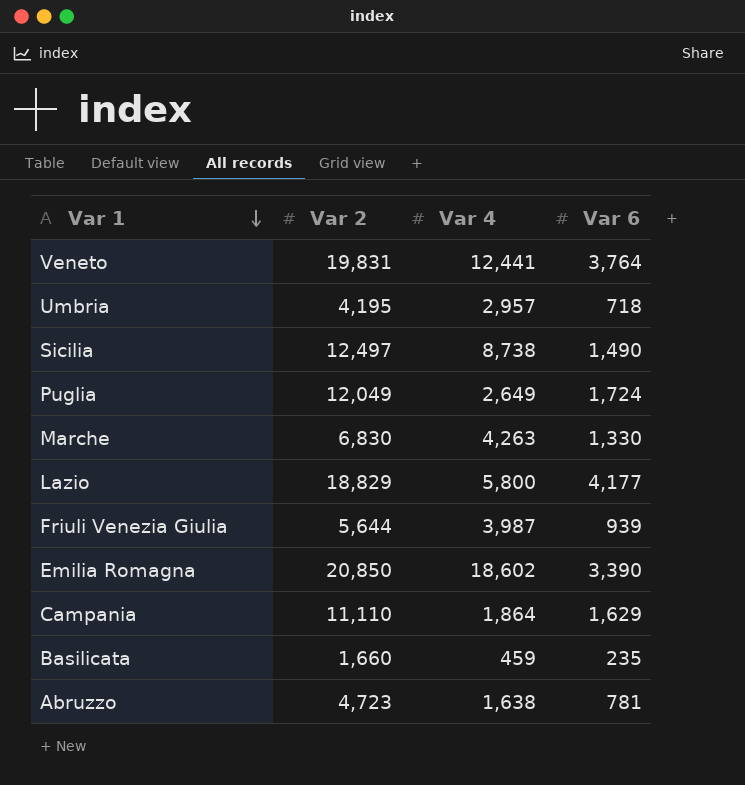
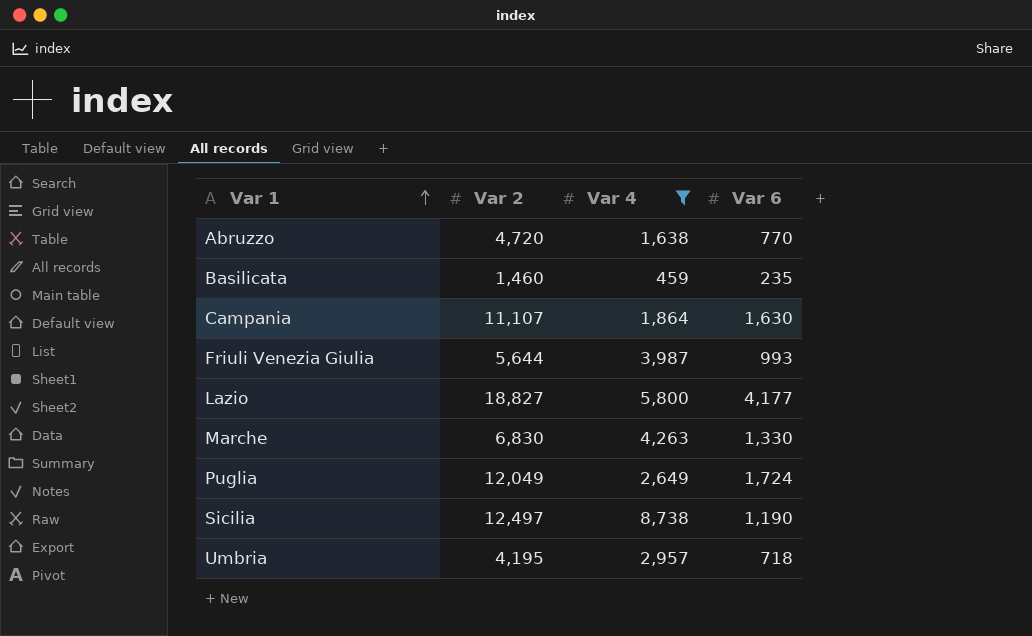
filter: none -> Var 4 <= 8,738
row order: Var 1 descending -> Var 1 ascending
Abruzzo | Var 2: 4,723 -> 4,720
Abruzzo | Var 6: 781 -> 770
Basilicata | Var 2: 1,660 -> 1,460
Campania | Var 2: 11,110 -> 11,107
Campania | Var 6: 1,629 -> 1,630
Friuli Venezia Giulia | Var 6: 939 -> 993
Lazio | Var 2: 18,829 -> 18,827
Sicilia | Var 6: 1,490 -> 1,190

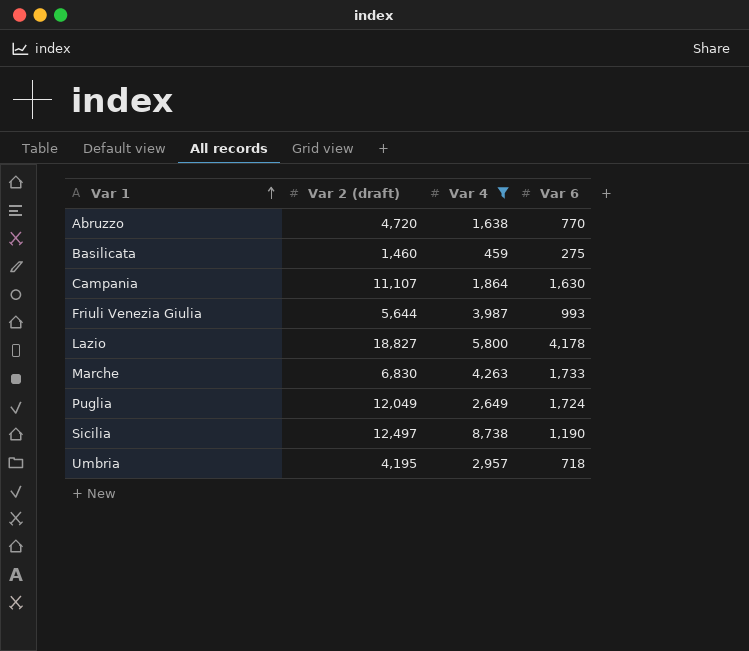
column name: Var 2 -> Var 2 (draft)
Basilicata | Var 6: 235 -> 275
Lazio | Var 6: 4,177 -> 4,178
Marche | Var 6: 1,330 -> 1,733

